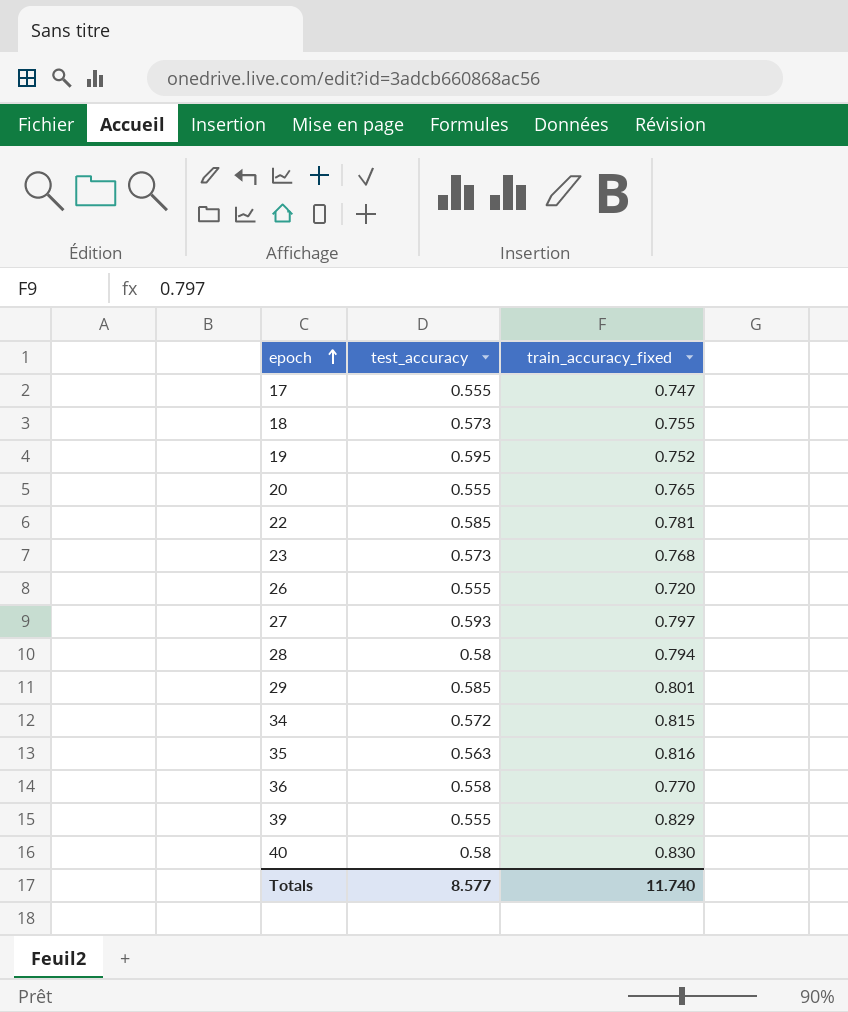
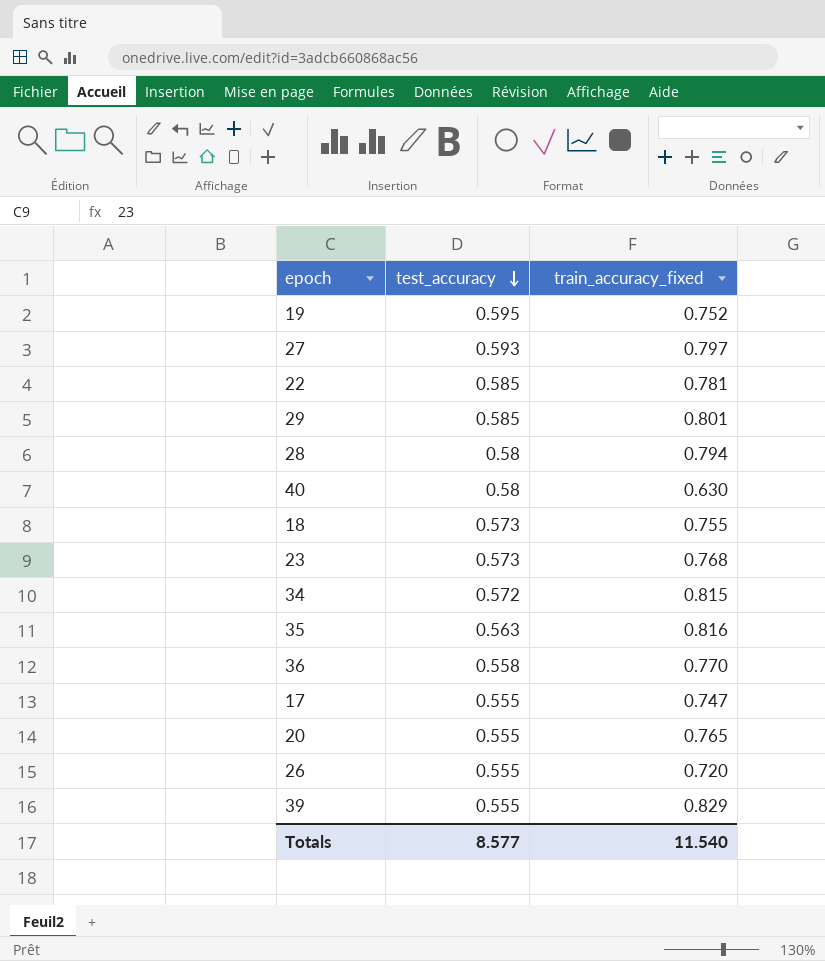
row order: epoch ascending -> test_accuracy descending
40 | train_accuracy_fixed: 0.830 -> 0.630
Totals | train_accuracy_fixed: 11.740 -> 11.540

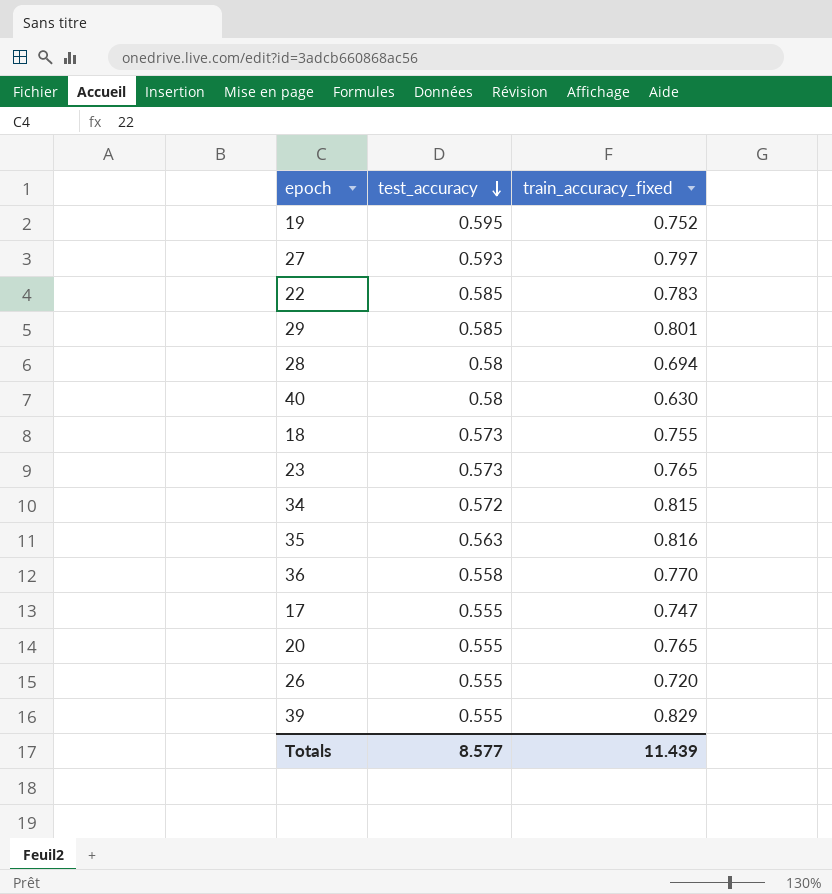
22 | train_accuracy_fixed: 0.781 -> 0.783
28 | train_accuracy_fixed: 0.794 -> 0.694
23 | train_accuracy_fixed: 0.768 -> 0.765
Totals | train_accuracy_fixed: 11.540 -> 11.439

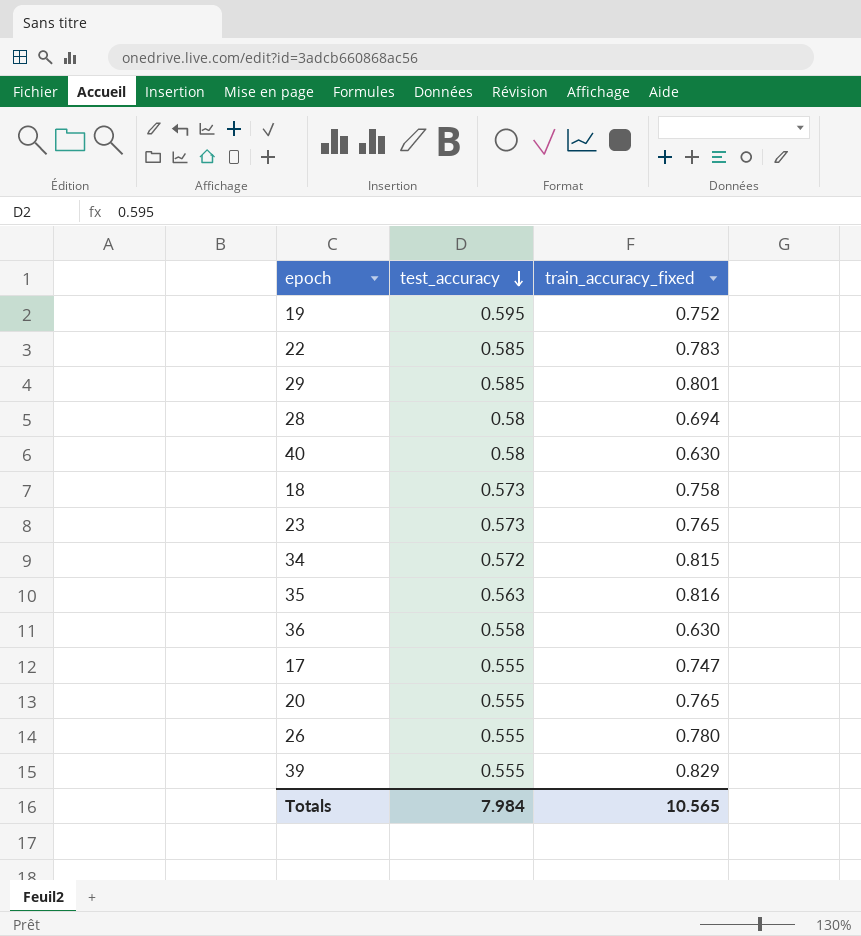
row 27: 0.593 | 0.797 -> none
18 | train_accuracy_fixed: 0.755 -> 0.758
36 | train_accuracy_fixed: 0.770 -> 0.630
26 | train_accuracy_fixed: 0.720 -> 0.780
Totals | test_accuracy: 8.577 -> 7.984
Totals | train_accuracy_fixed: 11.439 -> 10.565

